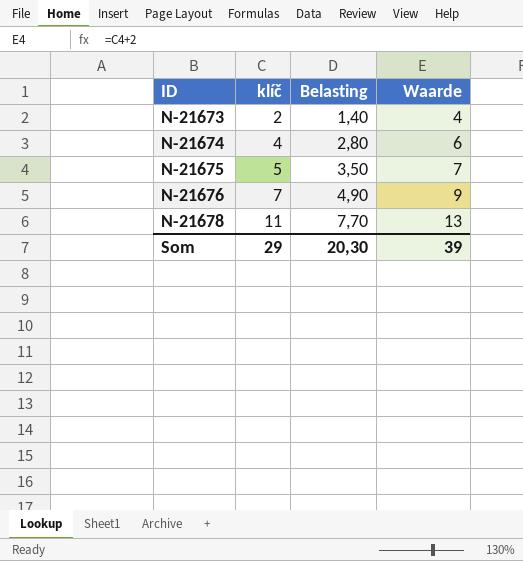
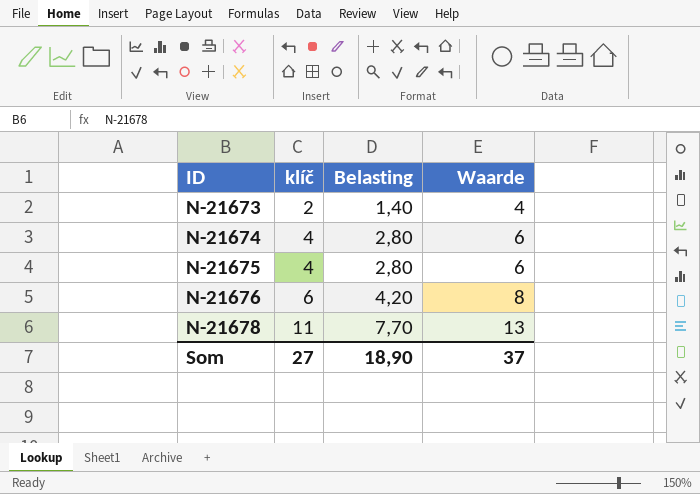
N-21675 | klíč: 5 -> 4
N-21675 | Belasting: 3,50 -> 2,80
N-21675 | Waarde: 7 -> 6
N-21676 | klíč: 7 -> 6
N-21676 | Belasting: 4,90 -> 4,20
N-21676 | Waarde: 9 -> 8
Som | klíč: 29 -> 27
Som | Belasting: 20,30 -> 18,90
Som | Waarde: 39 -> 37

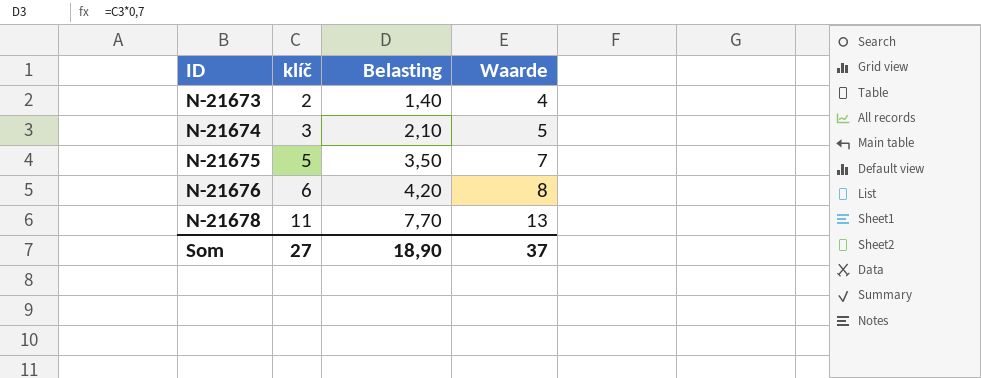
N-21674 | klíč: 4 -> 3
N-21674 | Belasting: 2,80 -> 2,10
N-21674 | Waarde: 6 -> 5
N-21675 | klíč: 4 -> 5
N-21675 | Belasting: 2,80 -> 3,50
N-21675 | Waarde: 6 -> 7

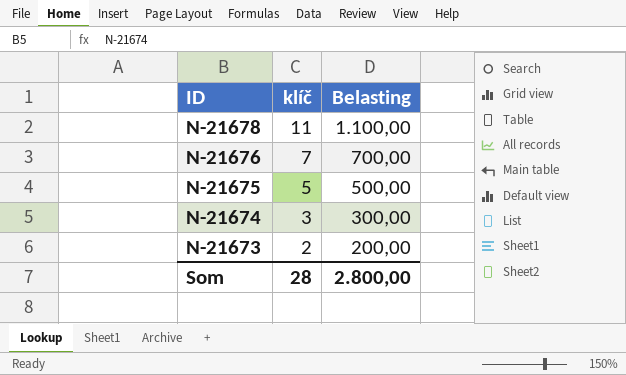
row order: ID ascending -> ID descending
column Waarde | formula: [klíč] + 2 -> none
column Belasting | formula: [klíč] * 0,7 -> [klíč] * 100
N-21676 | klíč: 6 -> 7
Som | klíč: 27 -> 28
Som | Belasting: 18,90 -> 2.800,00

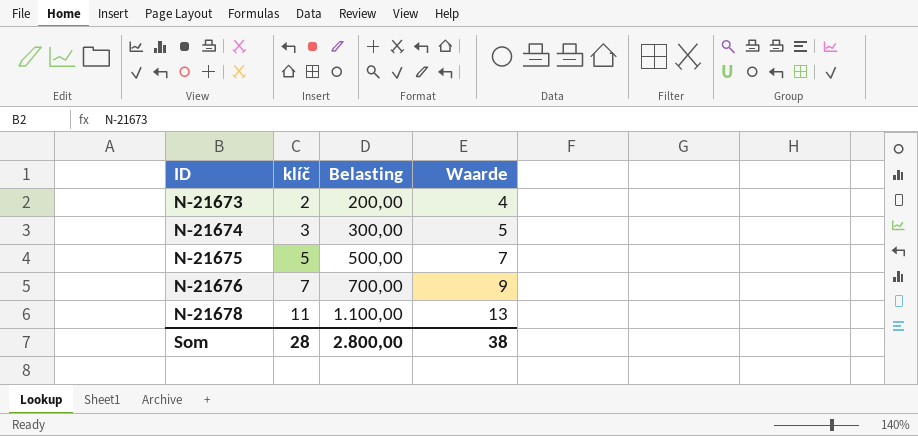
row order: ID descending -> ID ascending
column Waarde | formula: none -> [klíč] + 2

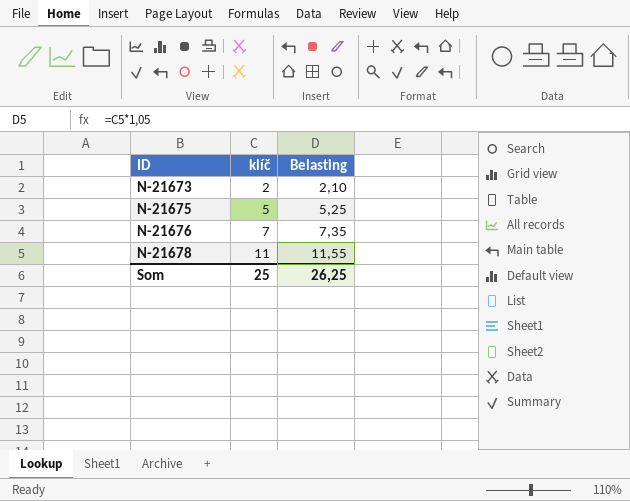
column Waarde | formula: [klíč] + 2 -> none
column Belasting | formula: [klíč] * 100 -> [klíč] * 1,05
row N-21674: 3 | 300,00 | 5 -> none
Som | klíč: 28 -> 25
Som | Belasting: 2.800,00 -> 26,25

